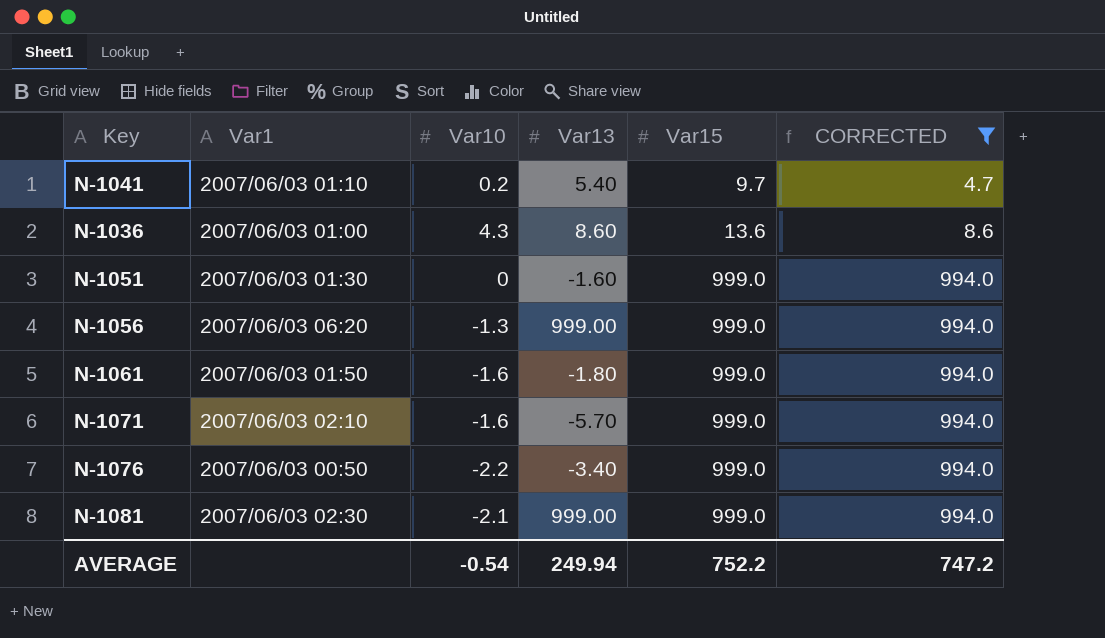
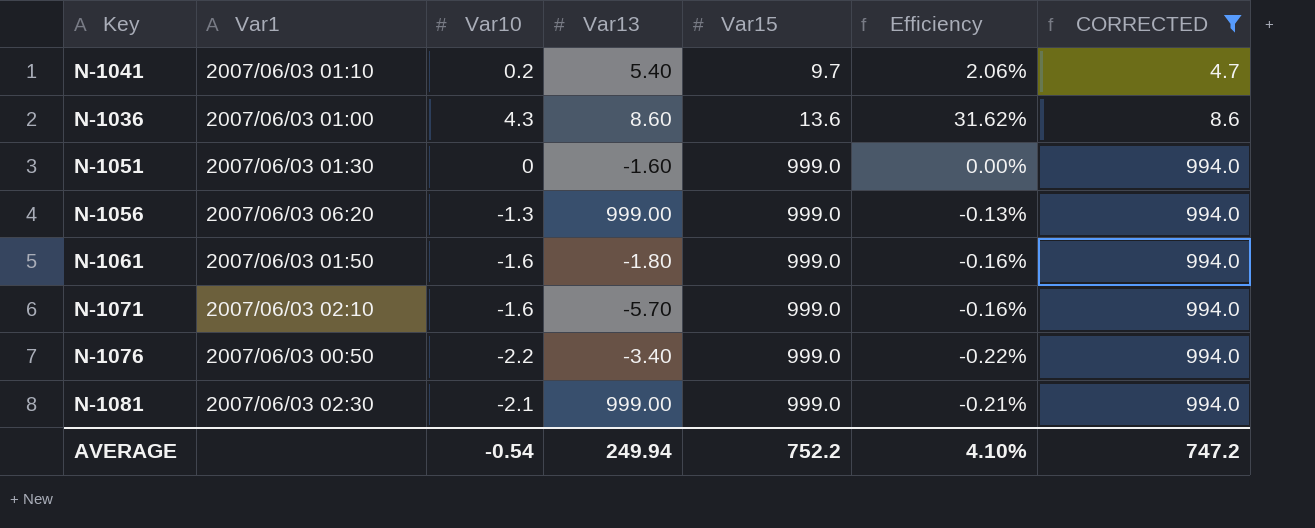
column Efficiency | formula: none -> [Var10] / [Var15]

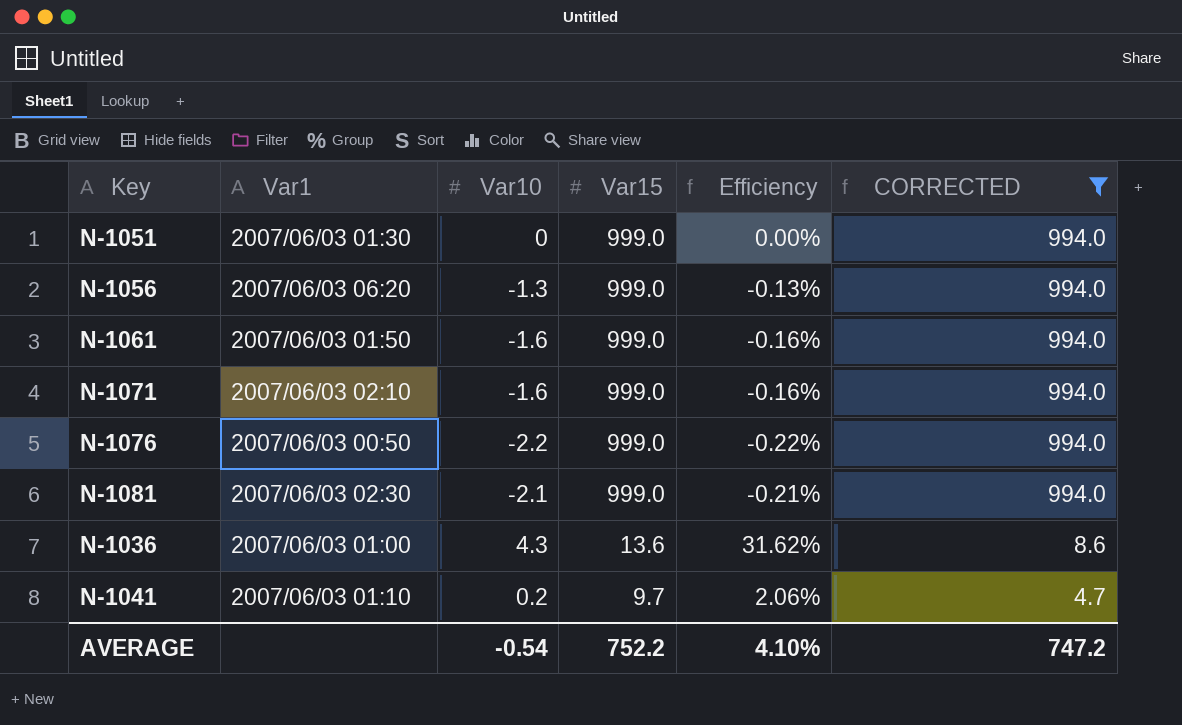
row order: Var15 ascending -> Var15 descending
column Var13 | position: 4 -> none

